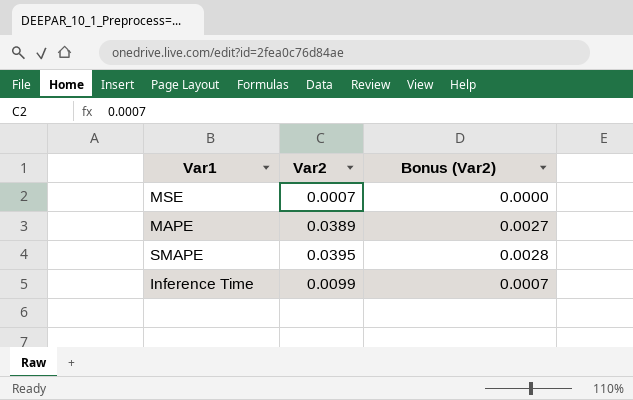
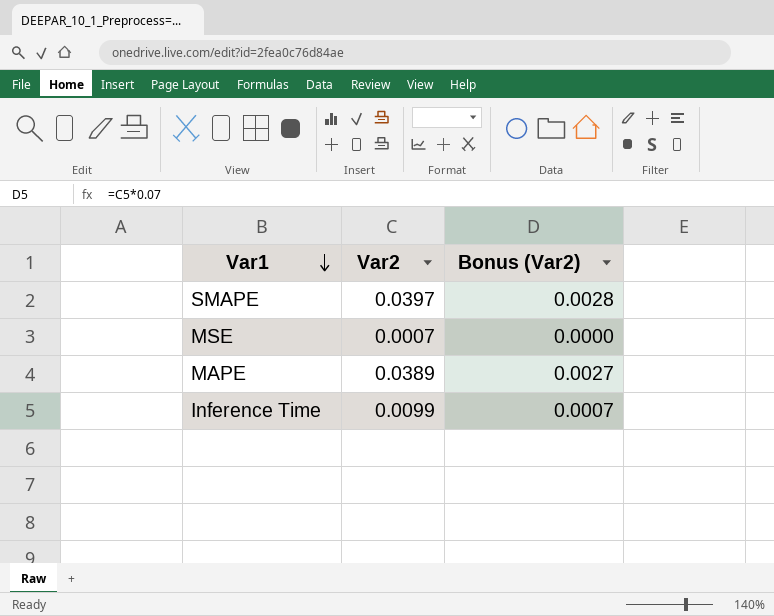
row order: none -> Var1 descending
SMAPE | Var2: 0.0395 -> 0.0397

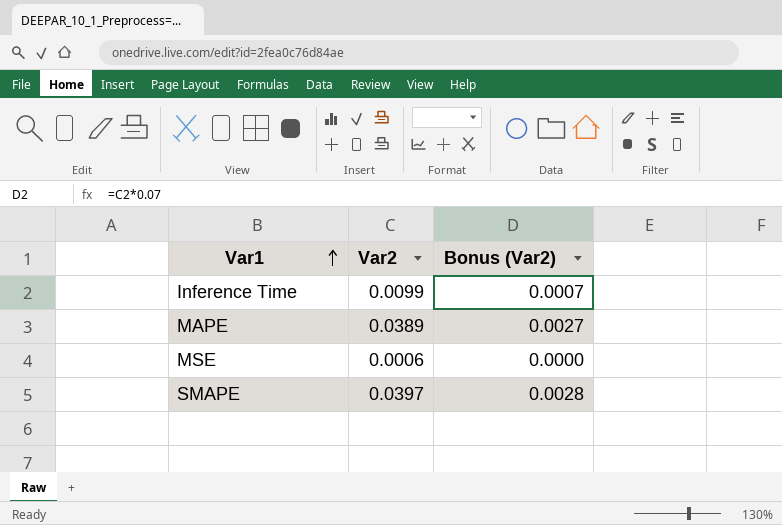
row order: Var1 descending -> Var1 ascending
MSE | Var2: 0.0007 -> 0.0006

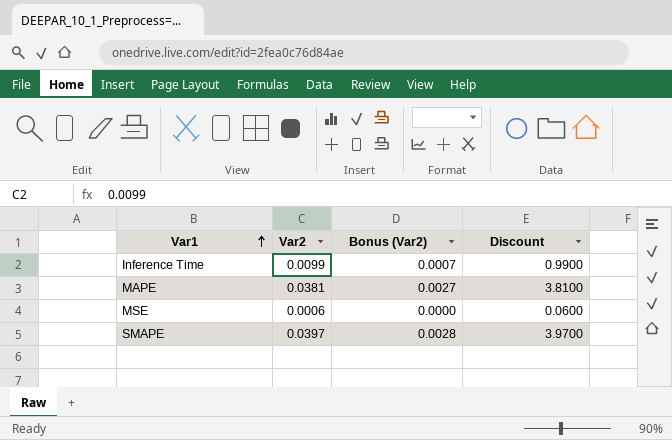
column Discount | formula: none -> [Var2] * 100
MAPE | Var2: 0.0389 -> 0.0381

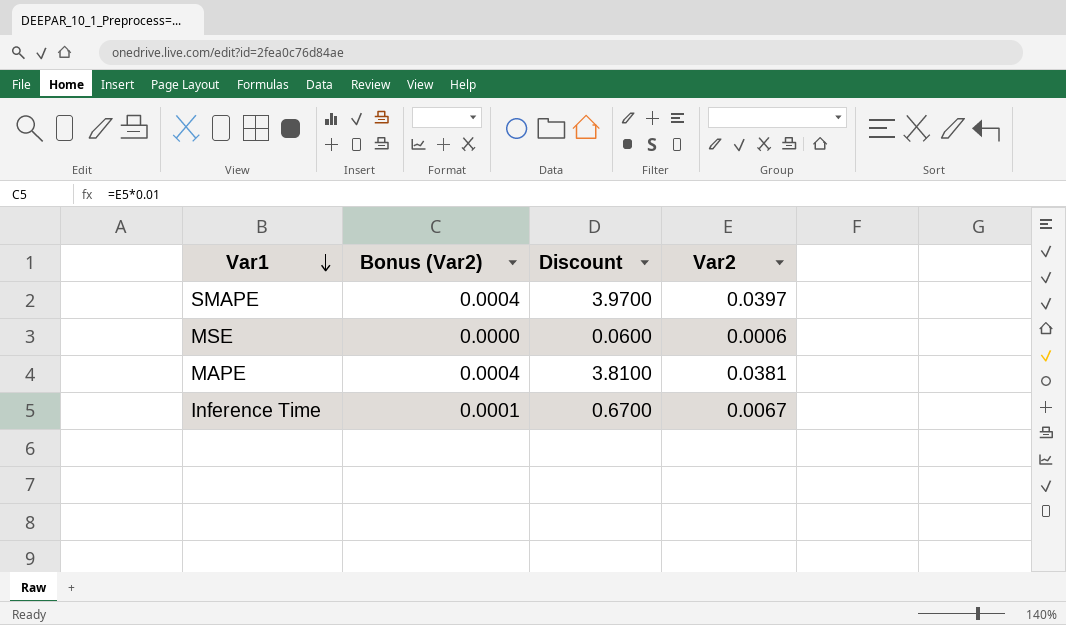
row order: Var1 ascending -> Var1 descending
column Bonus (Var2) | formula: [Var2] * 0.07 -> [Var2] * 0.01
column Var2 | position: 2 -> 4
Inference Time | Discount: 0.9900 -> 0.6700
Inference Time | Var2: 0.0099 -> 0.0067

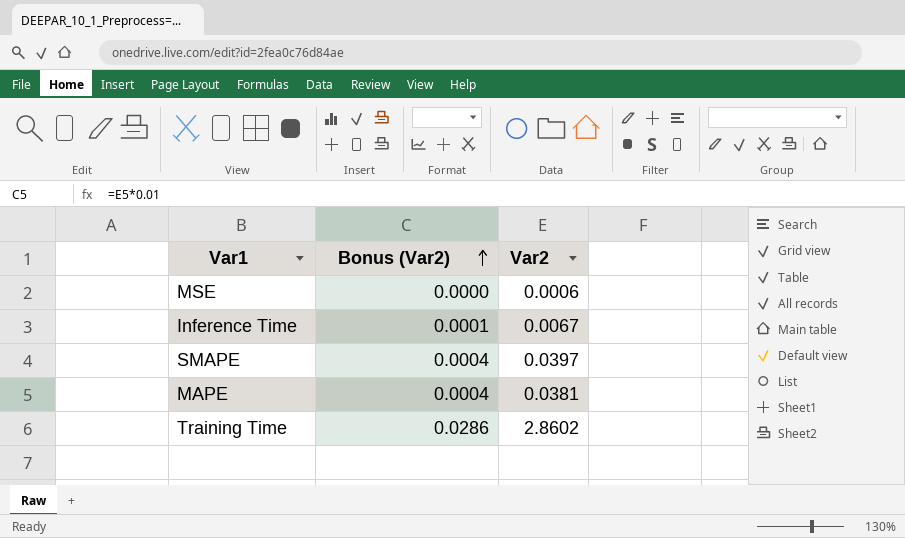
row order: Var1 descending -> Bonus (Var2) ascending
column Discount | formula: [Var2] * 100 -> none
row Training Time: none -> 0.0286 | 2.8602

